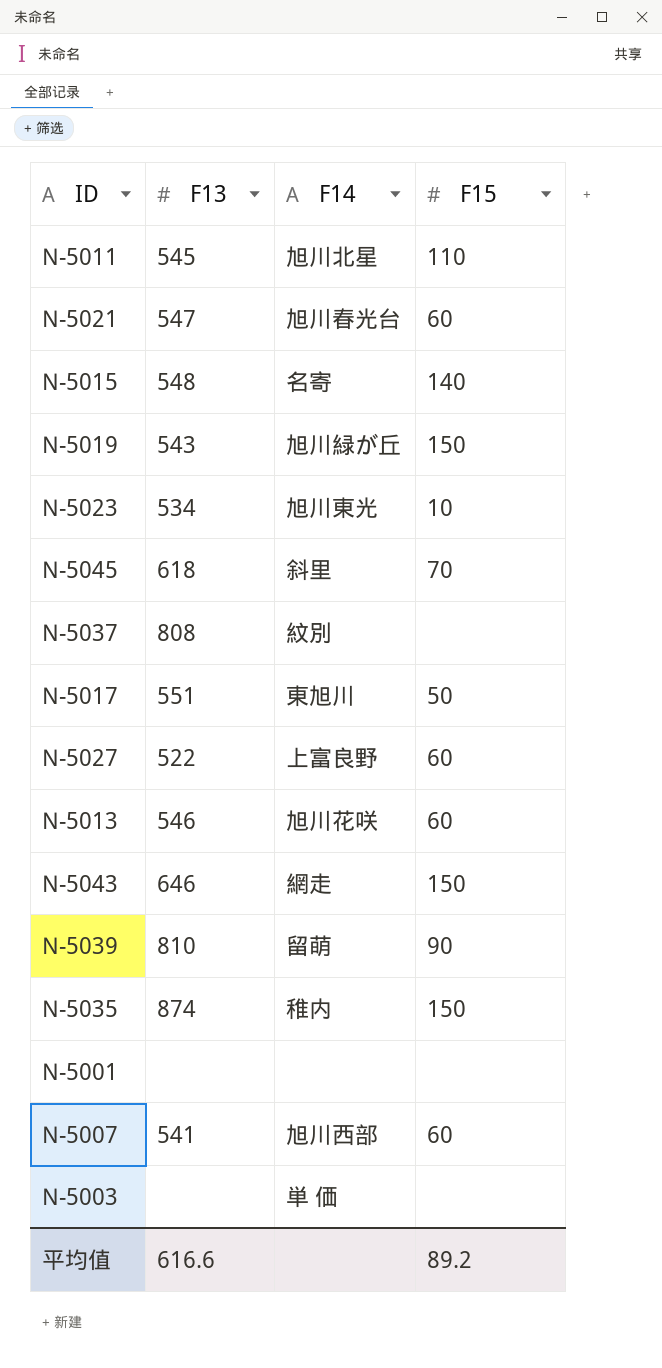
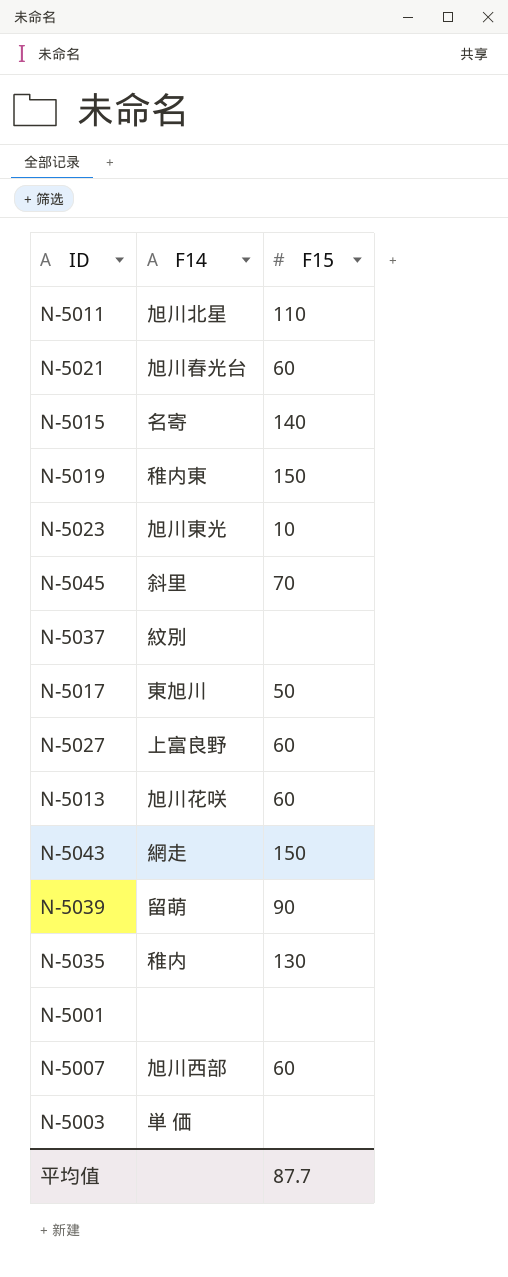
column F13 | position: 2 -> none
N-5019 | F14: 旭川緑が丘 -> 稚内東
N-5035 | F15: 150 -> 130
平均值 | F15: 89.2 -> 87.7

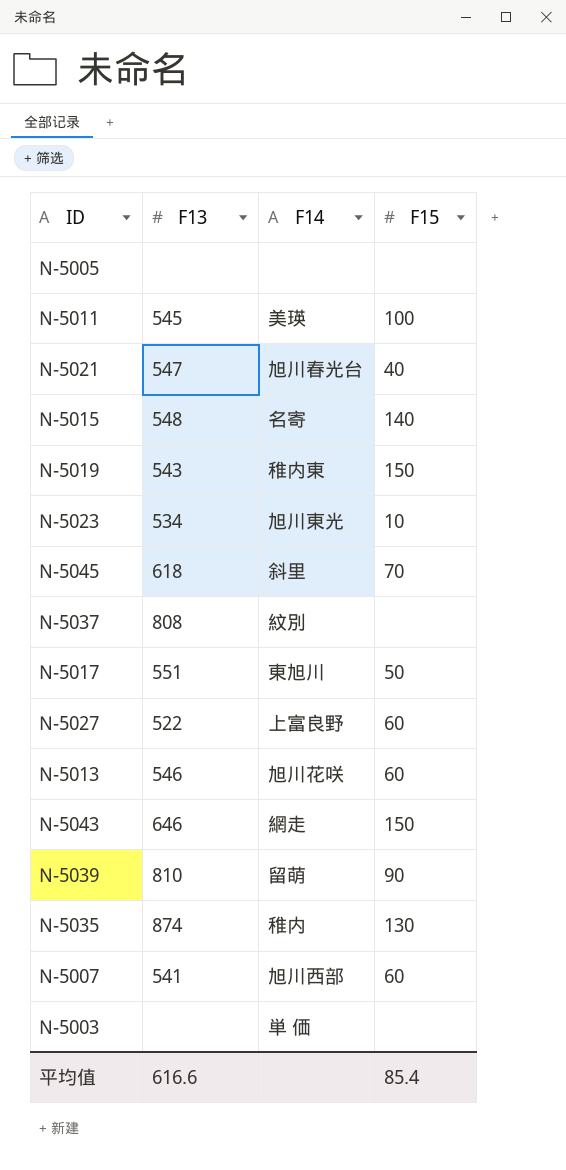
column F13 | position: none -> 2
row N-5001: none | none -> none
row N-5005: none -> none | none | none
N-5011 | F14: 旭川北星 -> 美瑛
N-5011 | F15: 110 -> 100
N-5021 | F15: 60 -> 40
平均值 | F15: 87.7 -> 85.4

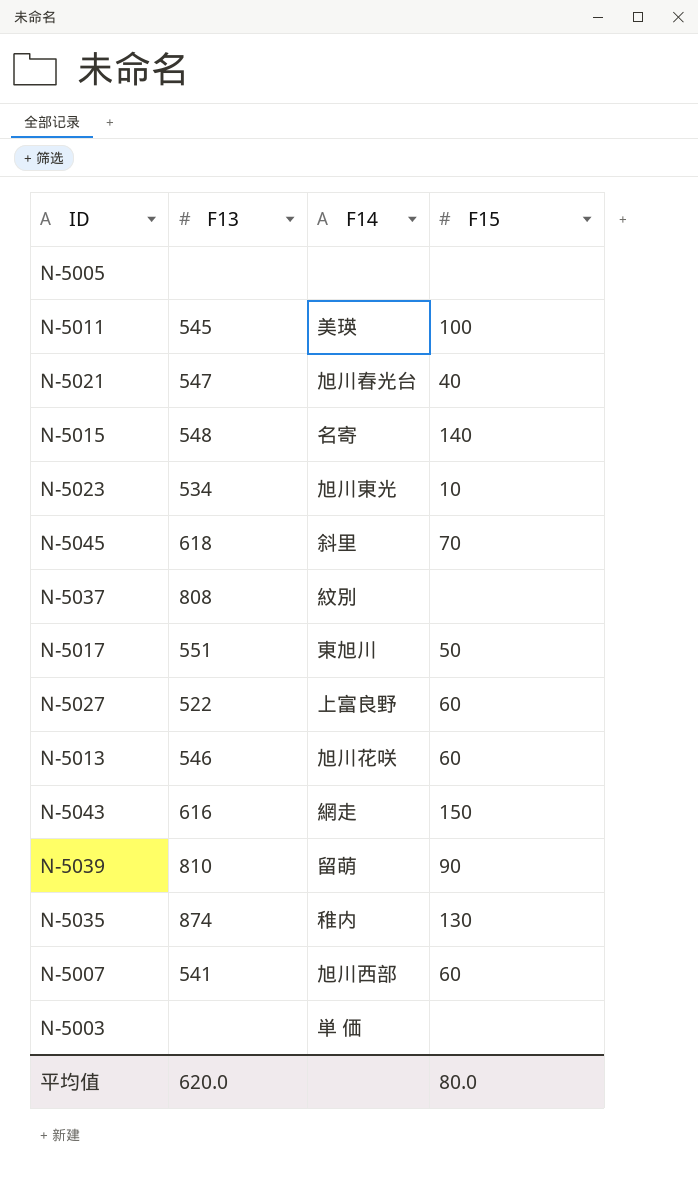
row N-5019: 543 | 稚内東 | 150 -> none
N-5043 | F13: 646 -> 616
平均值 | F13: 616.6 -> 620.0
平均值 | F15: 85.4 -> 80.0

